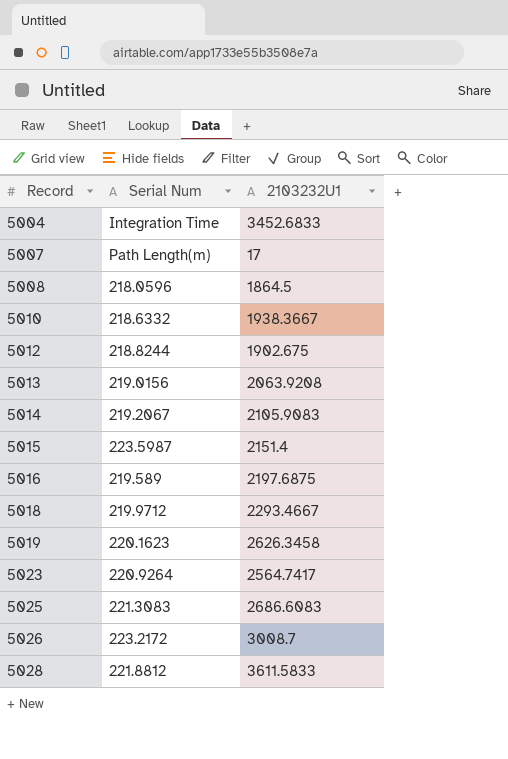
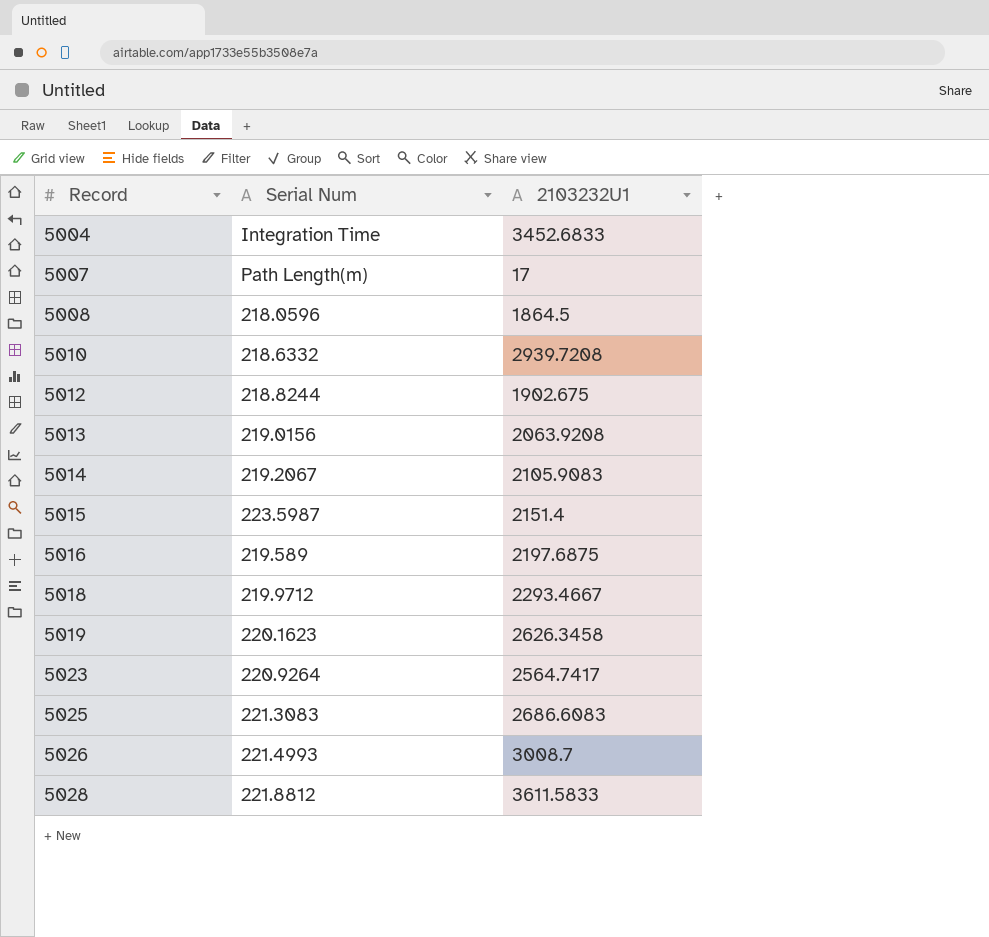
5010 | 2103232U1: 1938.3667 -> 2939.7208
5026 | Serial Num: 223.2172 -> 221.4993

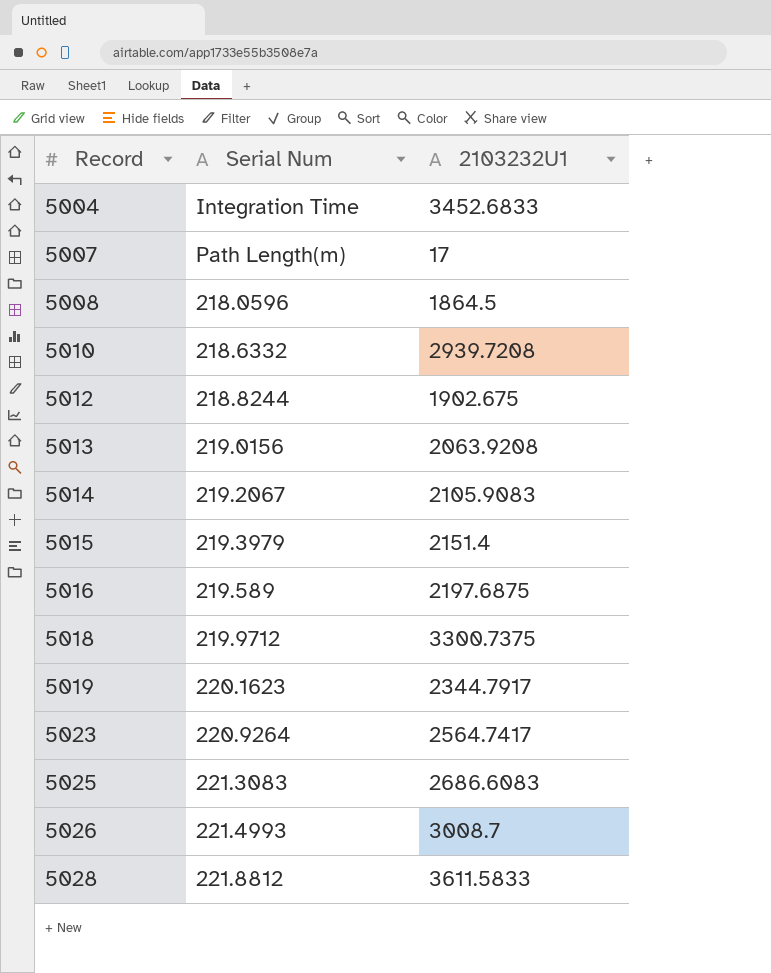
5015 | Serial Num: 223.5987 -> 219.3979
5018 | 2103232U1: 2293.4667 -> 3300.7375
5019 | 2103232U1: 2626.3458 -> 2344.7917

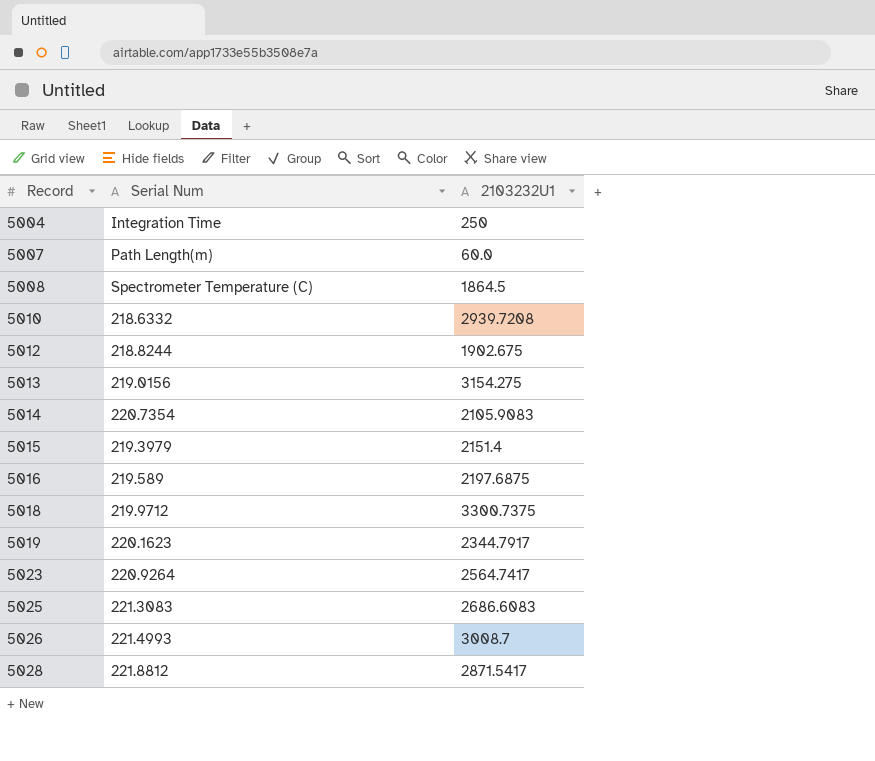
5004 | 2103232U1: 3452.6833 -> 250
5007 | 2103232U1: 17 -> 60.0
5008 | Serial Num: 218.0596 -> Spectrometer Temperature (C)
5013 | 2103232U1: 2063.9208 -> 3154.275
5014 | Serial Num: 219.2067 -> 220.7354
5028 | 2103232U1: 3611.5833 -> 2871.5417

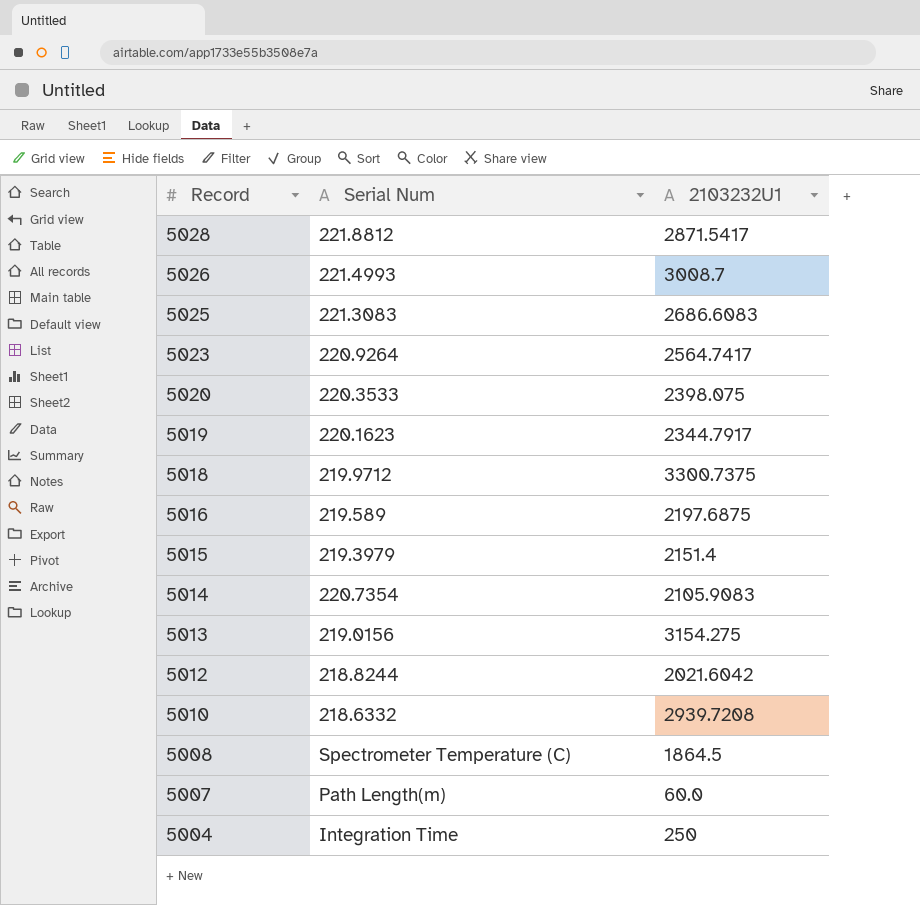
row order: Record ascending -> Record descending
row 5020: none -> 220.3533 | 2398.075
5012 | 2103232U1: 1902.675 -> 2021.6042

